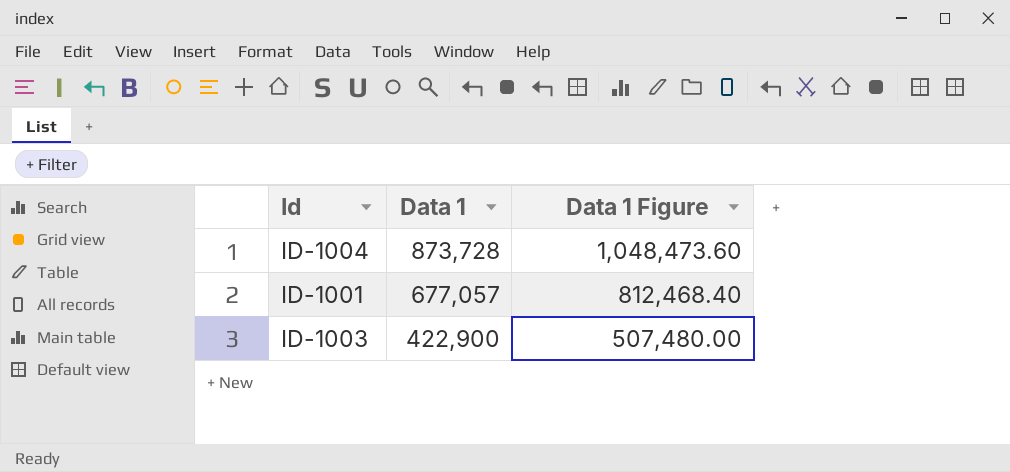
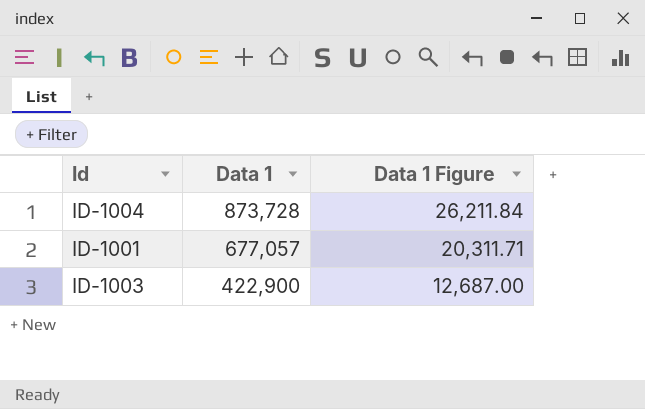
column Data 1 Figure | formula: [Data 1] * 1.2 -> [Data 1] * 0.03

